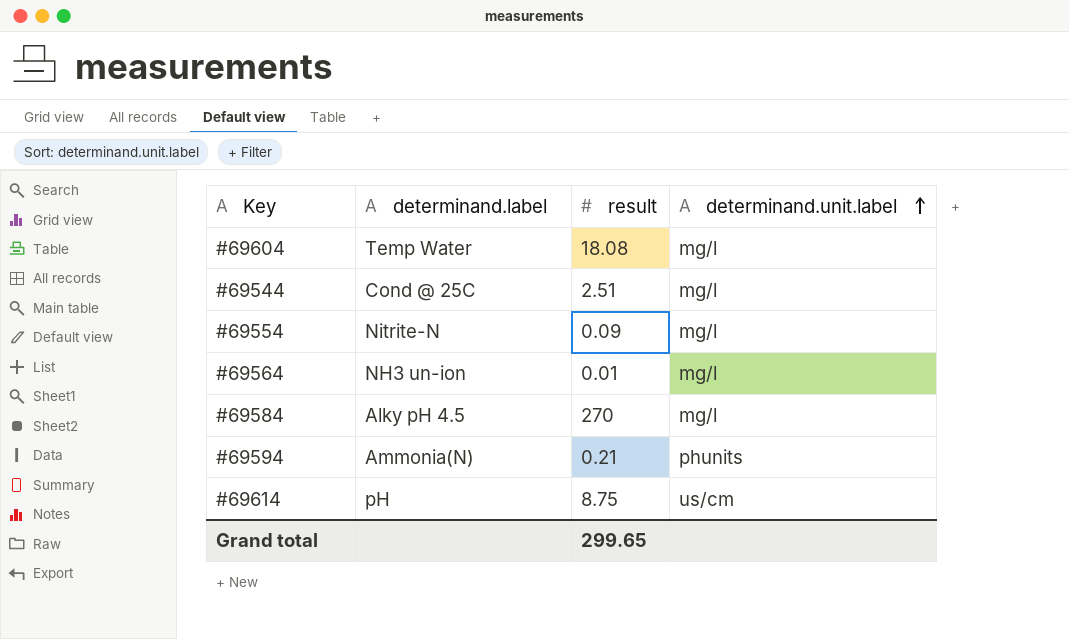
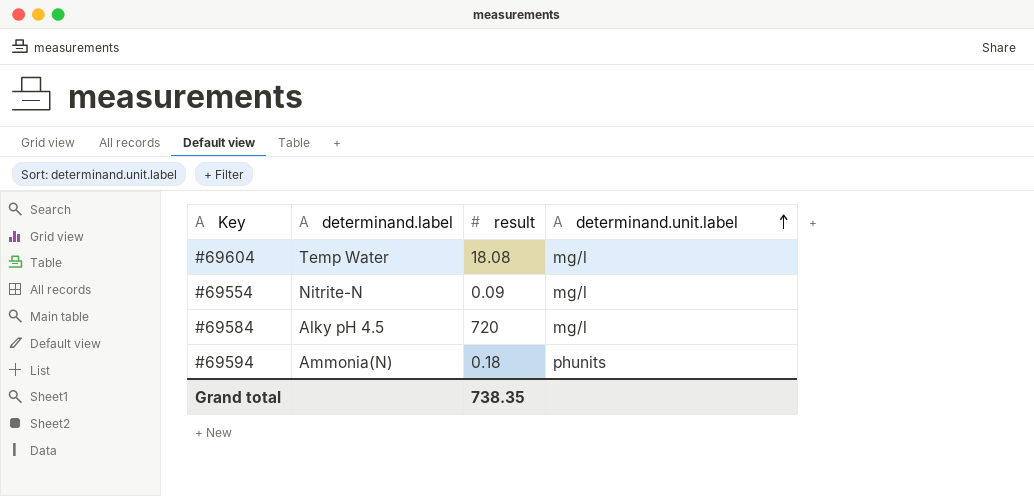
row #69544: Cond @ 25C | 2.51 | mg/l -> none
row #69564: NH3 un-ion | 0.01 | mg/l -> none
row #69614: pH | 8.75 | us/cm -> none
#69584 | result: 270 -> 720
#69594 | result: 0.21 -> 0.18
Grand total | result: 299.65 -> 738.35

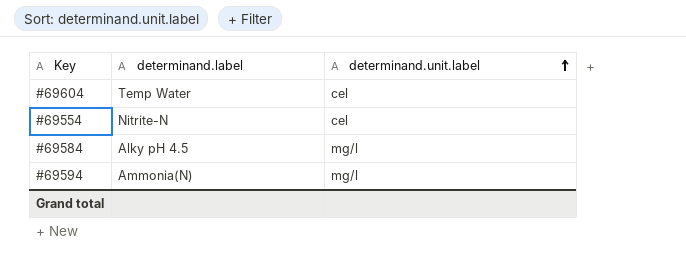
column result | position: 3 -> none
#69604 | determinand.unit.label: mg/l -> cel
#69554 | determinand.unit.label: mg/l -> cel
#69594 | determinand.unit.label: phunits -> mg/l

